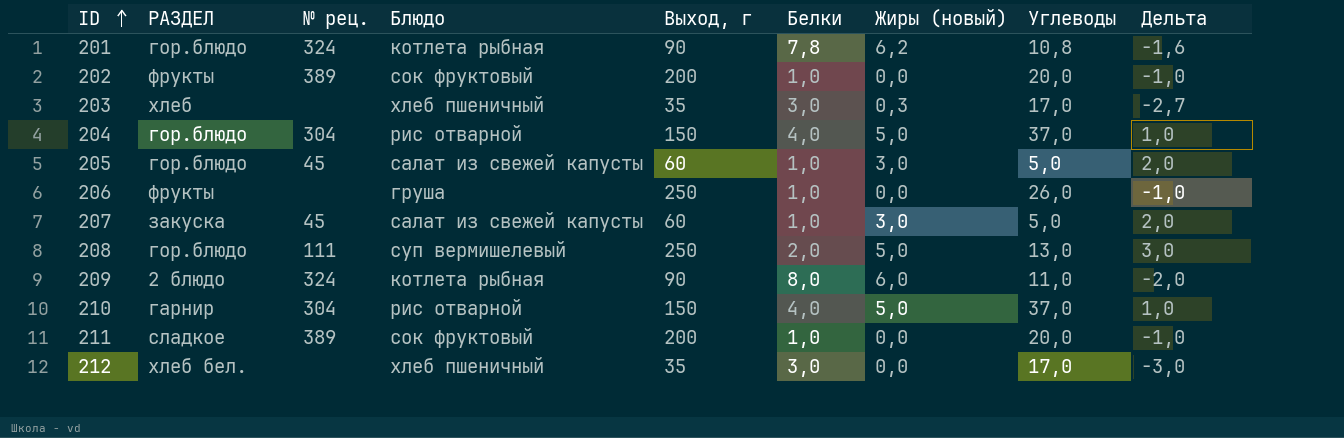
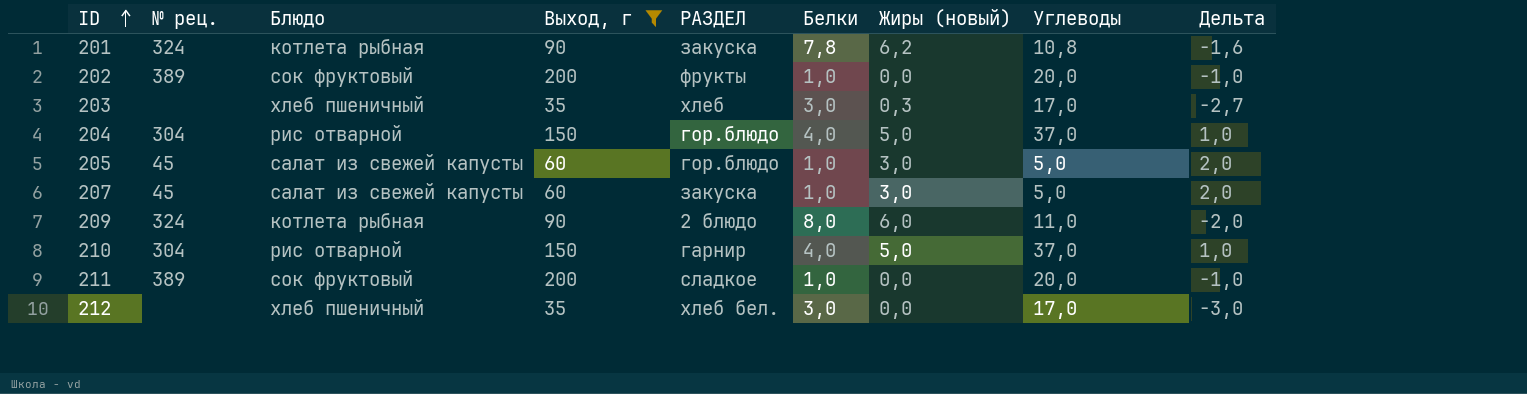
filter: none -> Выход, г != 250
column РАЗДЕЛ | position: 2 -> 5
201 | РАЗДЕЛ: гор.блюдо -> закуска

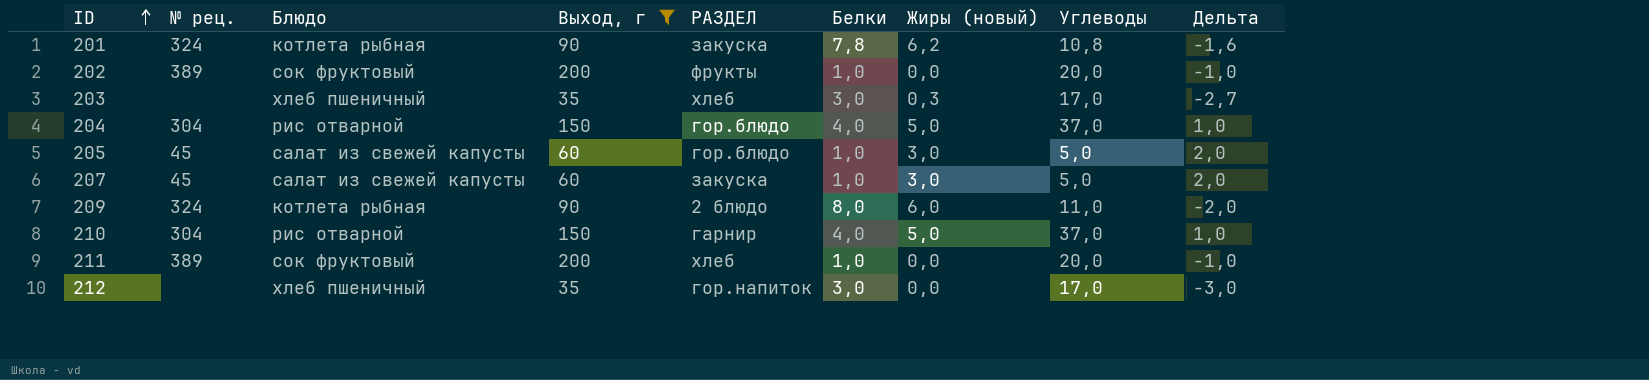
211 | РАЗДЕЛ: сладкое -> хлеб
212 | РАЗДЕЛ: хлеб бел. -> гор.напиток

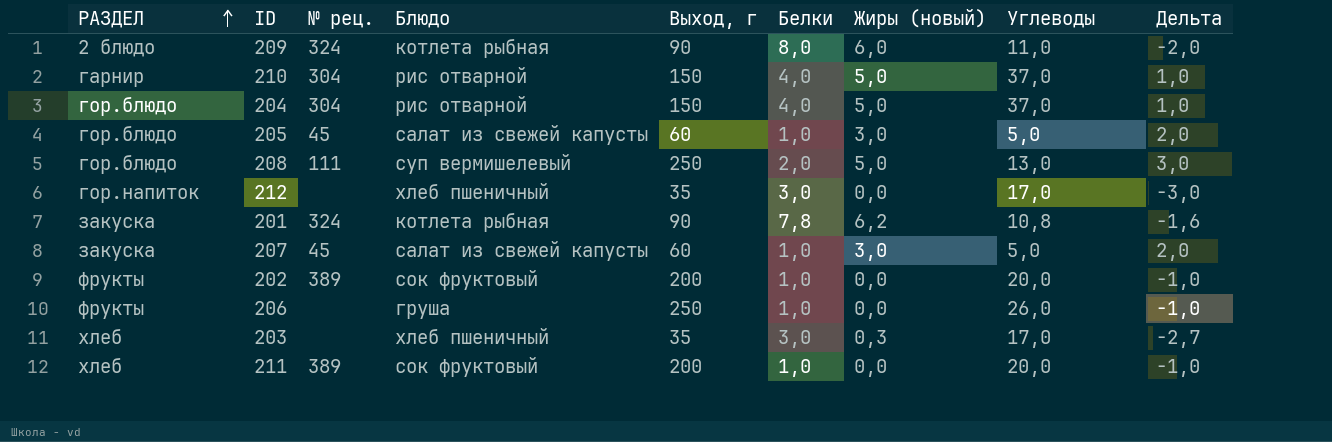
filter: Выход, г != 250 -> none
row order: ID ascending -> РАЗДЕЛ ascending
column РАЗДЕЛ | position: 5 -> 1

